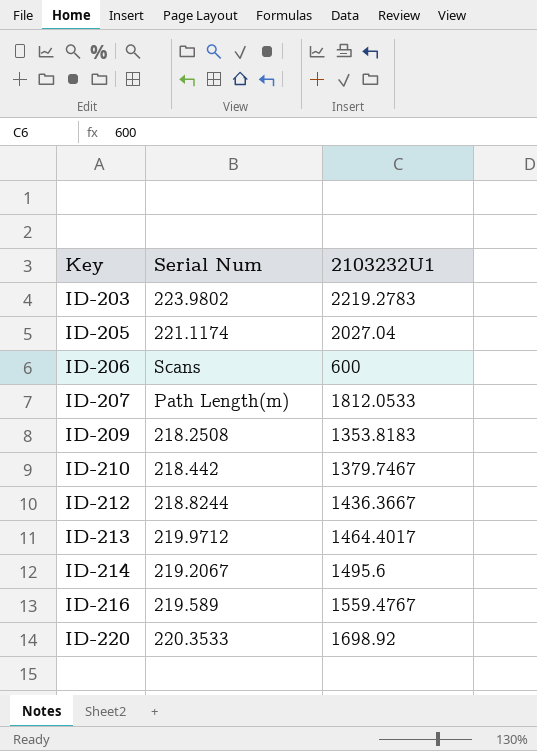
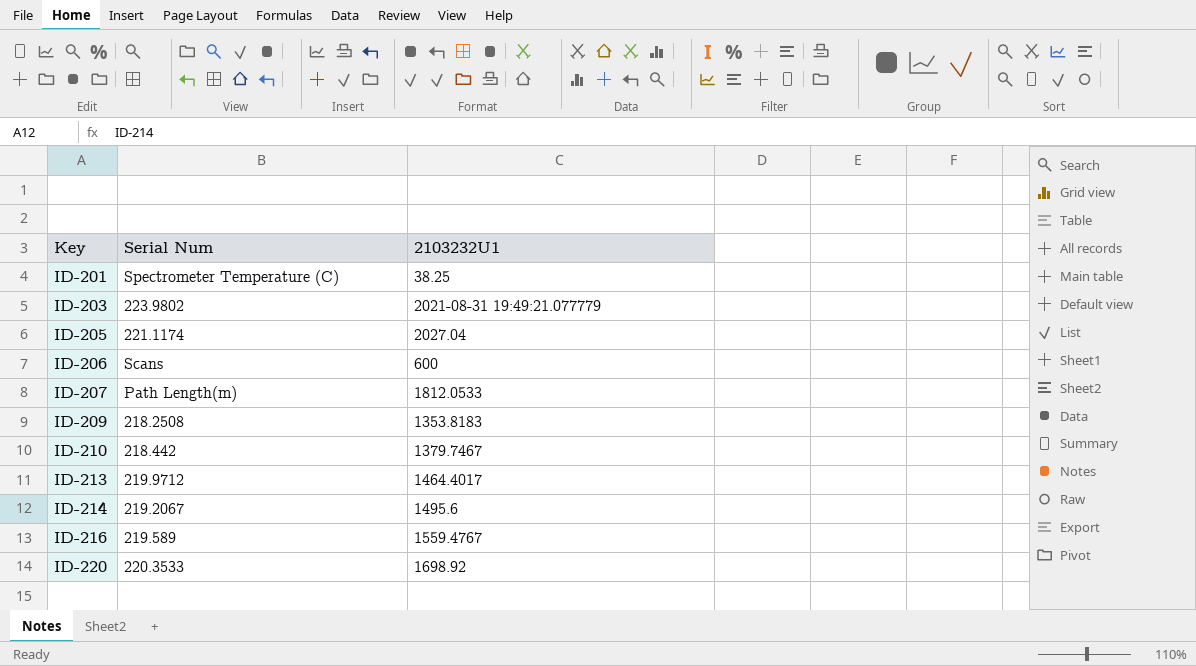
row ID-212: 218.8244 | 1436.3667 -> none
row ID-201: none -> Spectrometer Temperature (C) | 38.25
ID-203 | 2103232U1: 2219.2783 -> 2021-08-31 19:49:21.077779

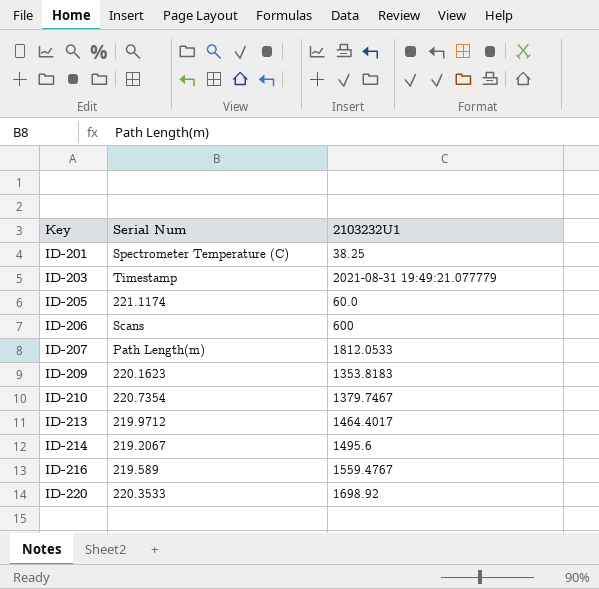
ID-203 | Serial Num: 223.9802 -> Timestamp
ID-205 | 2103232U1: 2027.04 -> 60.0
ID-209 | Serial Num: 218.2508 -> 220.1623
ID-210 | Serial Num: 218.442 -> 220.7354

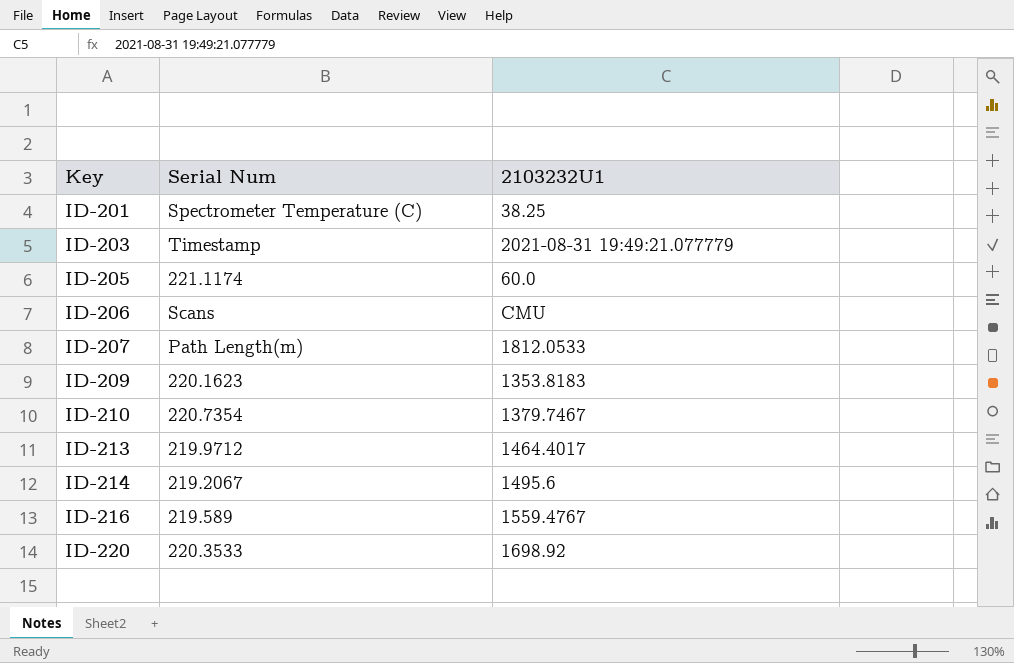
ID-206 | 2103232U1: 600 -> CMU

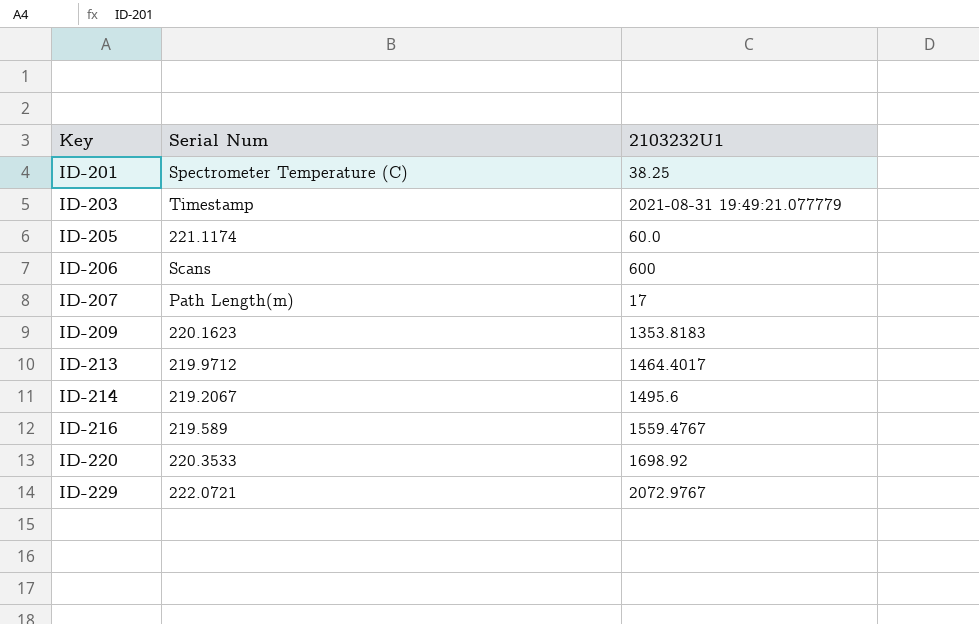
row ID-210: 220.7354 | 1379.7467 -> none
ID-206 | 2103232U1: CMU -> 600
ID-207 | 2103232U1: 1812.0533 -> 17
row ID-229: none -> 222.0721 | 2072.9767

